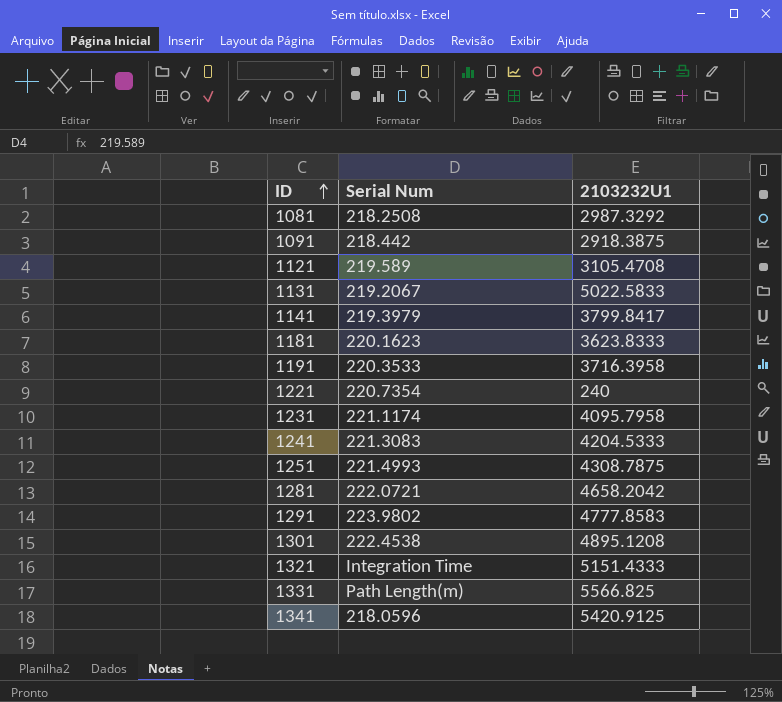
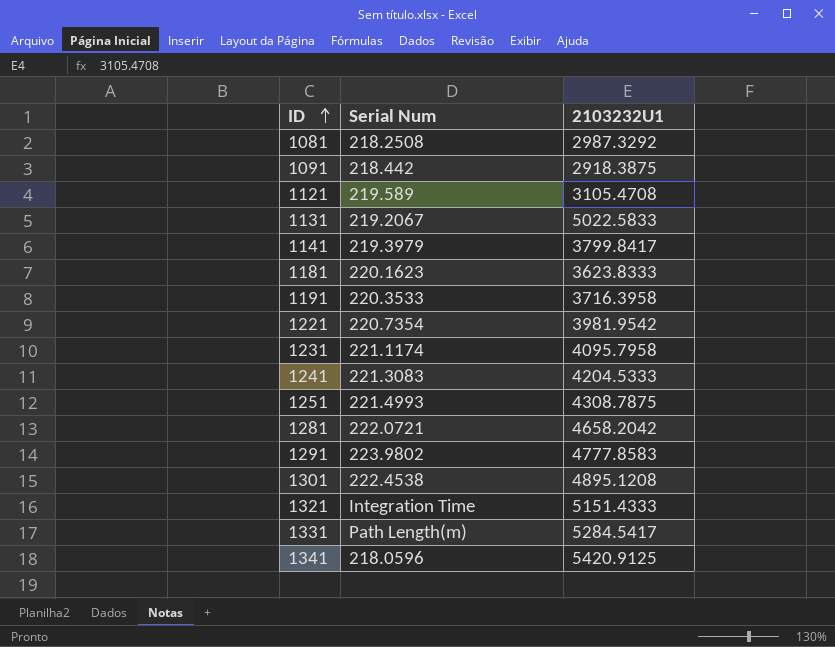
1221 | 2103232U1: 240 -> 3981.9542
1331 | 2103232U1: 5566.825 -> 5284.5417

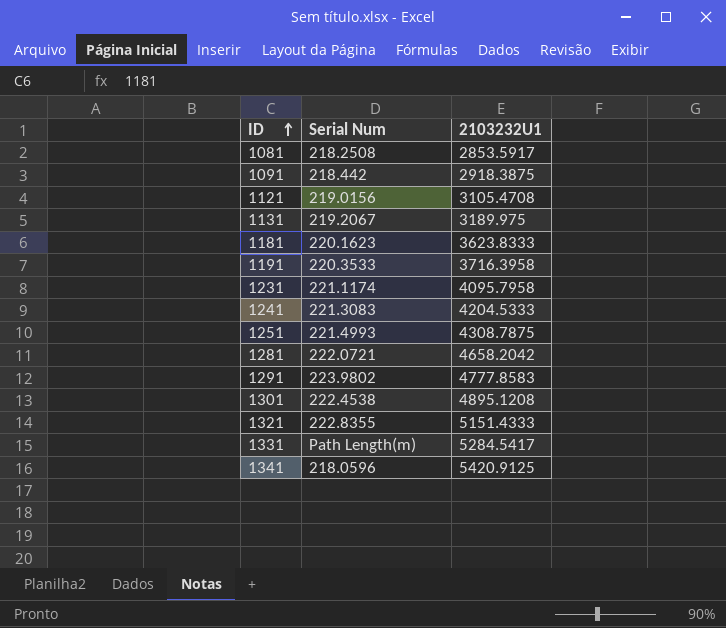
row 1141: 219.3979 | 3799.8417 -> none
row 1221: 220.7354 | 3981.9542 -> none
1081 | 2103232U1: 2987.3292 -> 2853.5917
1121 | Serial Num: 219.589 -> 219.0156
1131 | 2103232U1: 5022.5833 -> 3189.975
1321 | Serial Num: Integration Time -> 222.8355

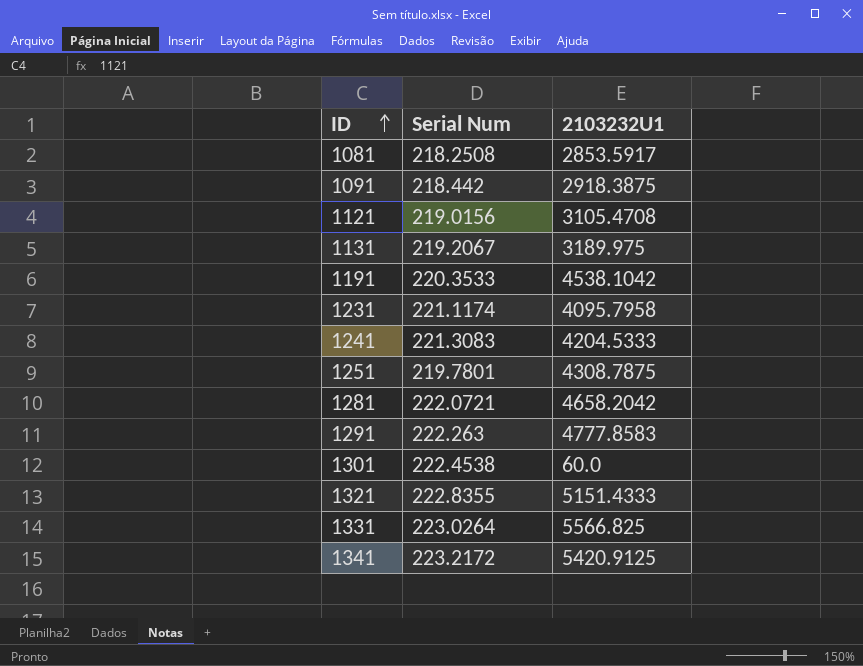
row 1181: 220.1623 | 3623.8333 -> none
1191 | 2103232U1: 3716.3958 -> 4538.1042
1251 | Serial Num: 221.4993 -> 219.7801
1291 | Serial Num: 223.9802 -> 222.263
1301 | 2103232U1: 4895.1208 -> 60.0
1331 | Serial Num: Path Length(m) -> 223.0264
1331 | 2103232U1: 5284.5417 -> 5566.825
1341 | Serial Num: 218.0596 -> 223.2172

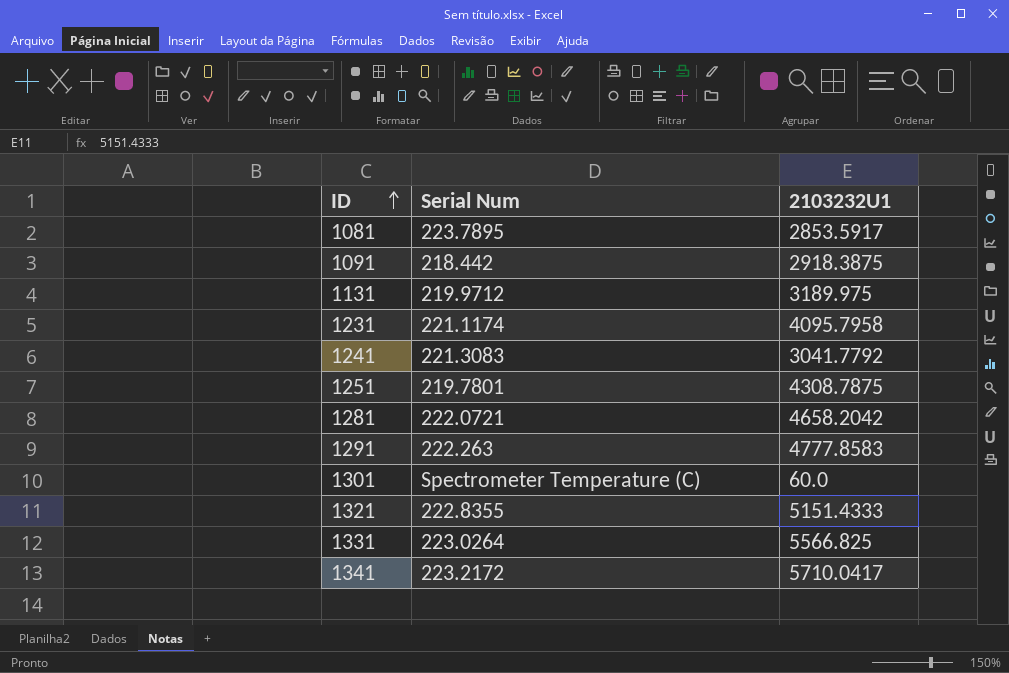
row 1121: 219.0156 | 3105.4708 -> none
row 1191: 220.3533 | 4538.1042 -> none
1081 | Serial Num: 218.2508 -> 223.7895
1131 | Serial Num: 219.2067 -> 219.9712
1241 | 2103232U1: 4204.5333 -> 3041.7792
1301 | Serial Num: 222.4538 -> Spectrometer Temperature (C)
1341 | 2103232U1: 5420.9125 -> 5710.0417

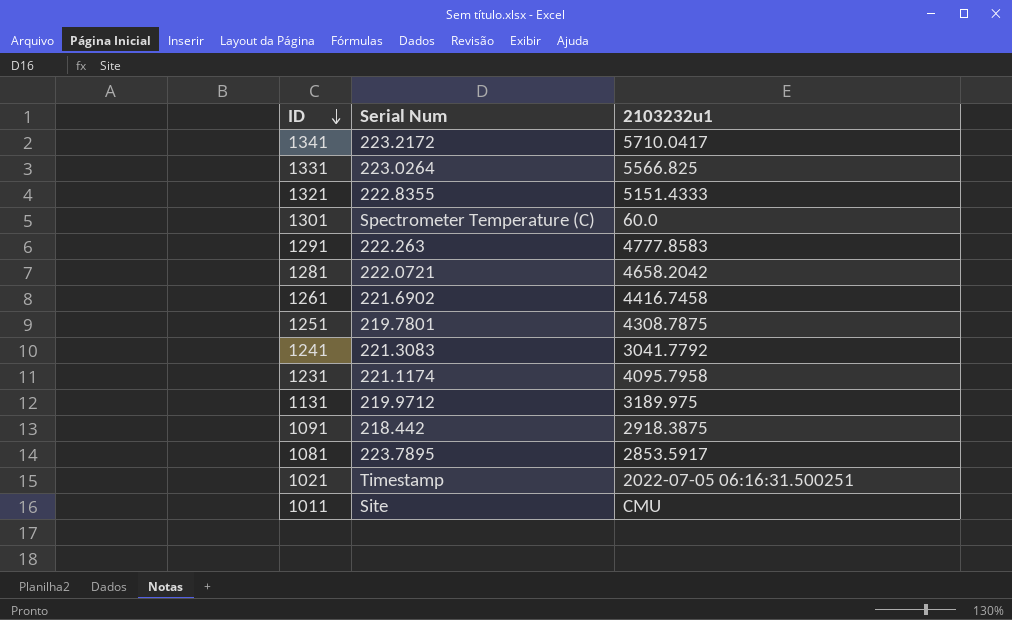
row order: ID ascending -> ID descending
column name: 2103232U1 -> 2103232u1
row 1261: none -> 221.6902 | 4416.7458
row 1021: none -> Timestamp | 2022-07-05 06:16:31.500251
row 1011: none -> Site | CMU

